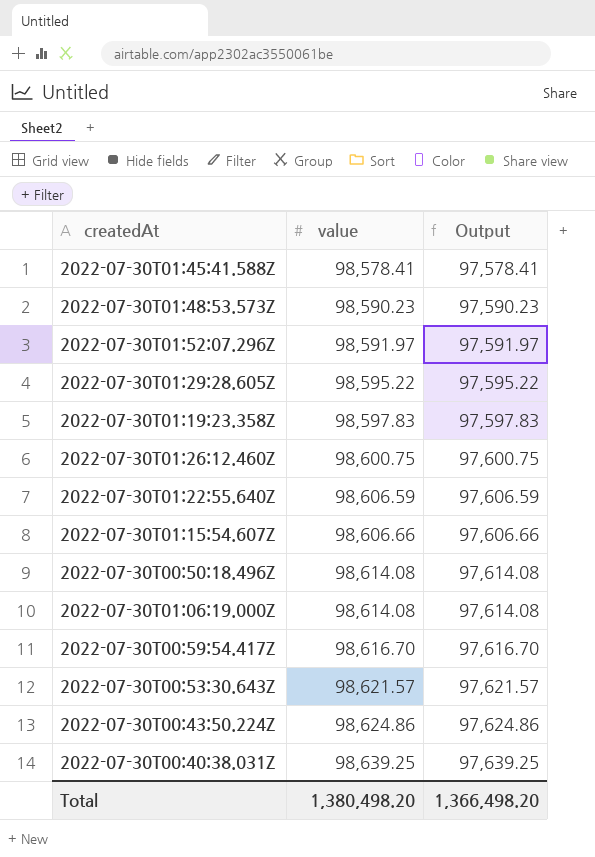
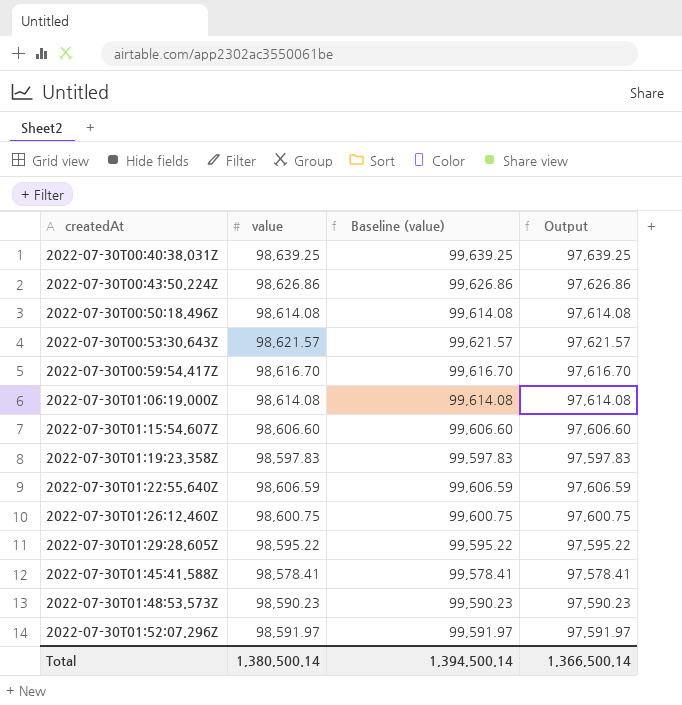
row order: value ascending -> createdAt ascending
column Baseline (value) | formula: none -> [value] + 1000
2022-07-30T00:43:50.224Z | value: 98,624.86 -> 98,626.86
2022-07-30T00:43:50.224Z | Output: 97,624.86 -> 97,626.86
2022-07-30T01:15:54.607Z | value: 98,606.66 -> 98,606.60
2022-07-30T01:15:54.607Z | Output: 97,606.66 -> 97,606.60
Total | value: 1,380,498.20 -> 1,380,500.14
Total | Output: 1,366,498.20 -> 1,366,500.14

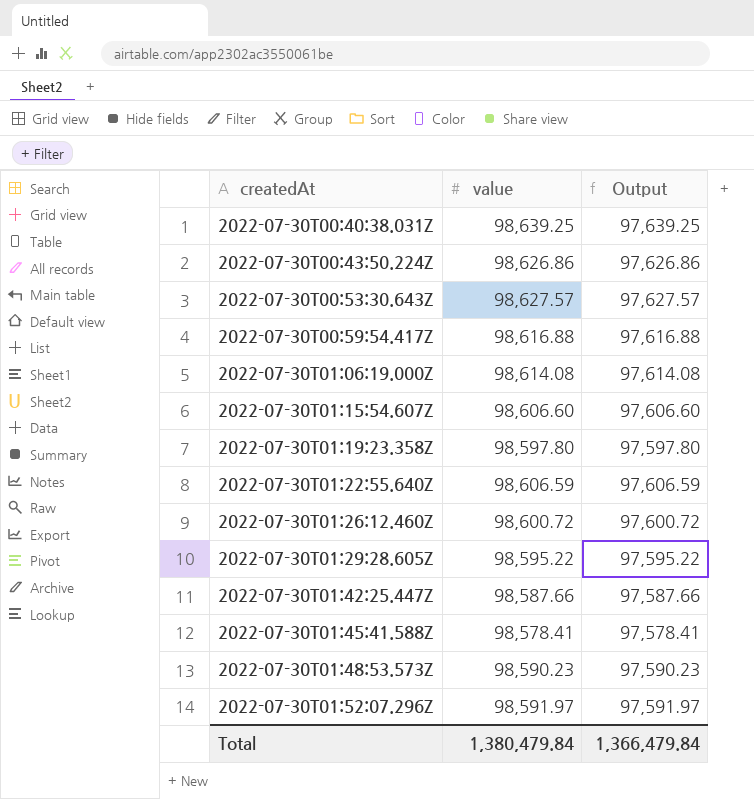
column Baseline (value) | formula: [value] + 1000 -> none
row 2022-07-30T00:50:18.496Z: 98,614.08 | 99,614.08 | 97,614.08 -> none
2022-07-30T00:53:30.643Z | value: 98,621.57 -> 98,627.57
2022-07-30T00:53:30.643Z | Output: 97,621.57 -> 97,627.57
2022-07-30T00:59:54.417Z | value: 98,616.70 -> 98,616.88
2022-07-30T00:59:54.417Z | Output: 97,616.70 -> 97,616.88
2022-07-30T01:19:23.358Z | value: 98,597.83 -> 98,597.80
2022-07-30T01:19:23.358Z | Output: 97,597.83 -> 97,597.80
2022-07-30T01:26:12.460Z | value: 98,600.75 -> 98,600.72
2022-07-30T01:26:12.460Z | Output: 97,600.75 -> 97,600.72
row 2022-07-30T01:42:25.447Z: none -> 98,587.66 | 97,587.66
Total | value: 1,380,500.14 -> 1,380,479.84
Total | Output: 1,366,500.14 -> 1,366,479.84

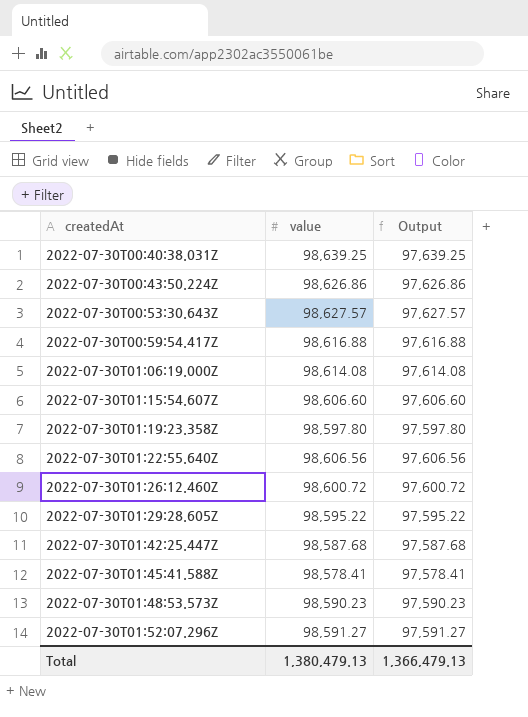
2022-07-30T01:22:55.640Z | value: 98,606.59 -> 98,606.56
2022-07-30T01:22:55.640Z | Output: 97,606.59 -> 97,606.56
2022-07-30T01:42:25.447Z | value: 98,587.66 -> 98,587.68
2022-07-30T01:42:25.447Z | Output: 97,587.66 -> 97,587.68
2022-07-30T01:52:07.296Z | value: 98,591.97 -> 98,591.27
2022-07-30T01:52:07.296Z | Output: 97,591.97 -> 97,591.27
Total | value: 1,380,479.84 -> 1,380,479.13
Total | Output: 1,366,479.84 -> 1,366,479.13

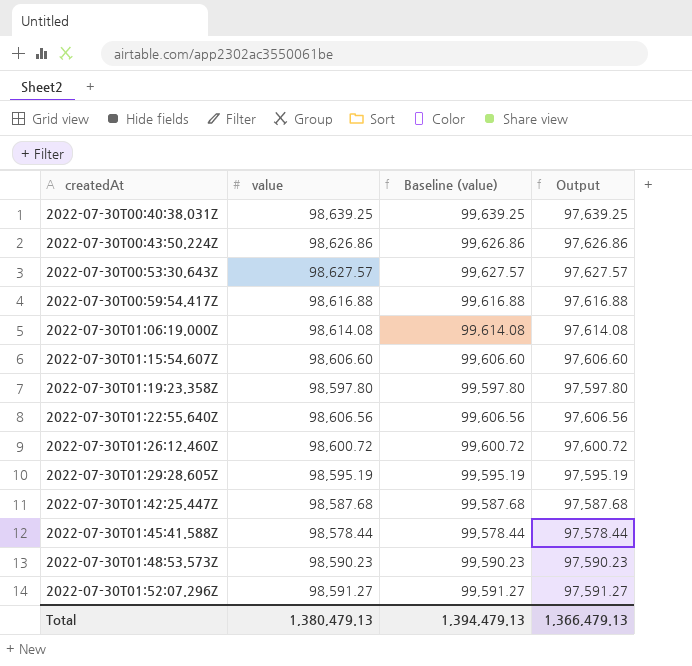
column Baseline (value) | formula: none -> [value] + 1000
2022-07-30T01:29:28.605Z | value: 98,595.22 -> 98,595.19
2022-07-30T01:29:28.605Z | Output: 97,595.22 -> 97,595.19
2022-07-30T01:45:41.588Z | value: 98,578.41 -> 98,578.44
2022-07-30T01:45:41.588Z | Output: 97,578.41 -> 97,578.44

